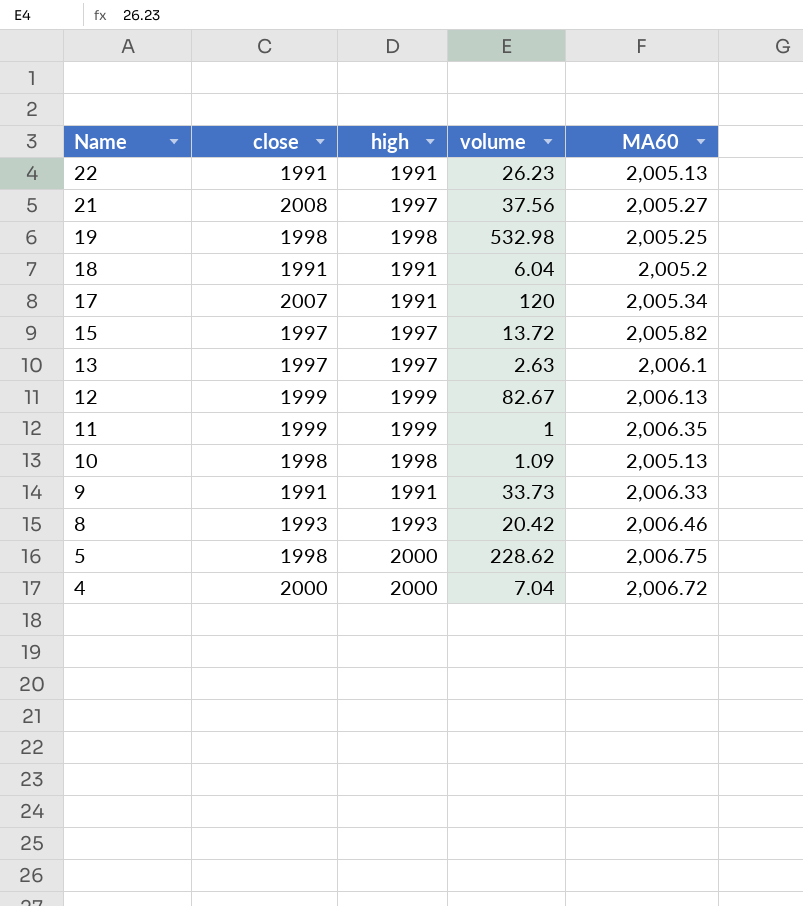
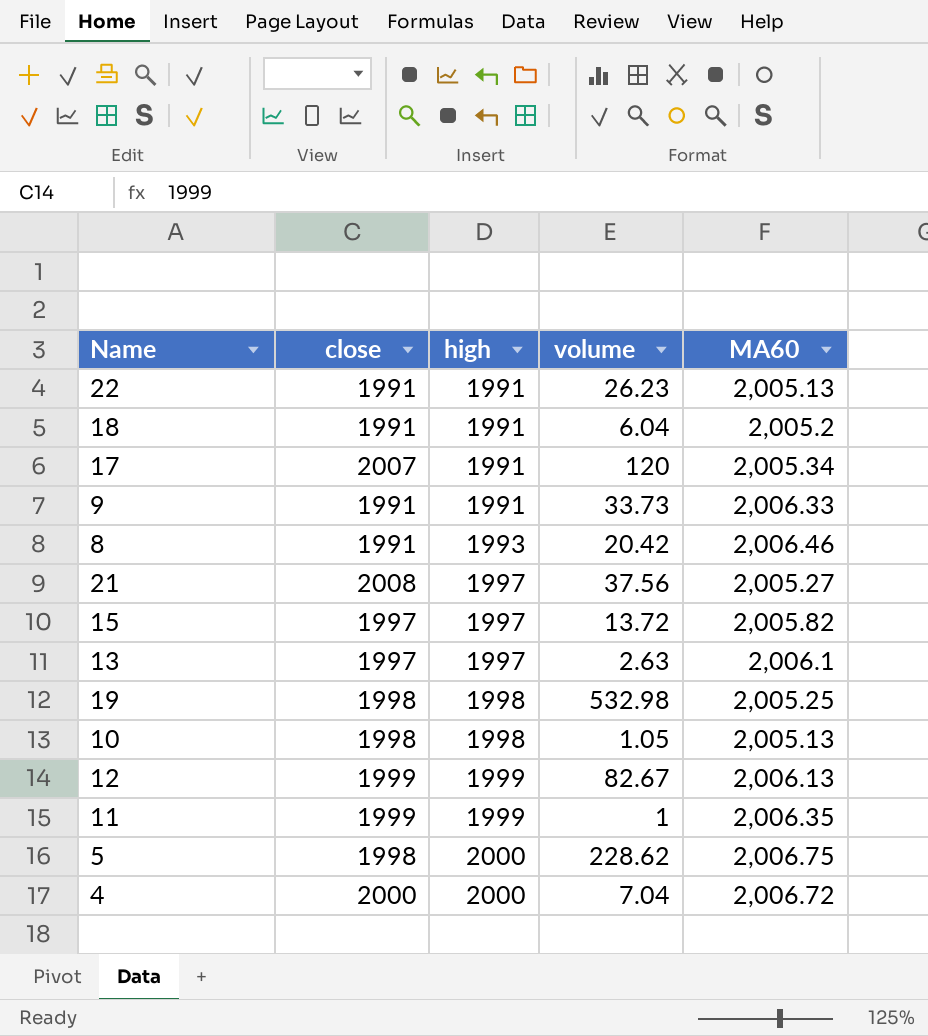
row order: Name descending -> high ascending
8 | close: 1993 -> 1991
10 | volume: 1.09 -> 1.05

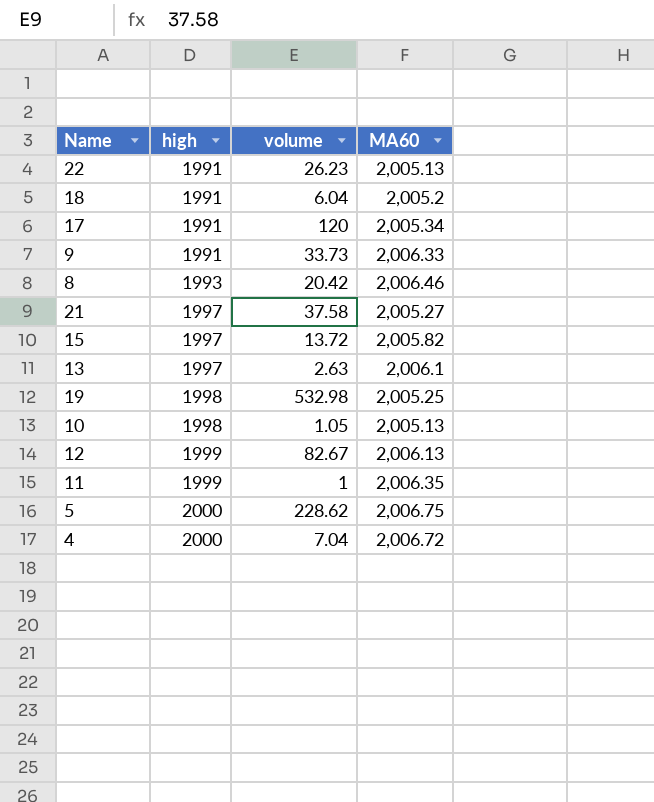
column close | position: 2 -> none
21 | volume: 37.56 -> 37.58

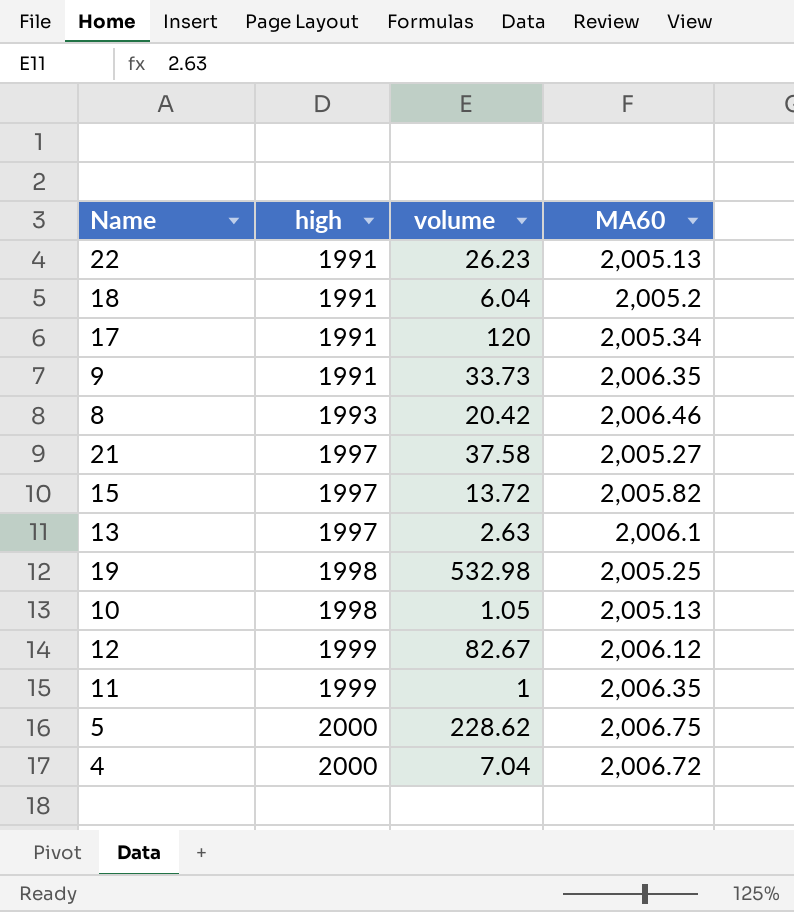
9 | MA60: 2,006.33 -> 2,006.35
12 | MA60: 2,006.13 -> 2,006.12

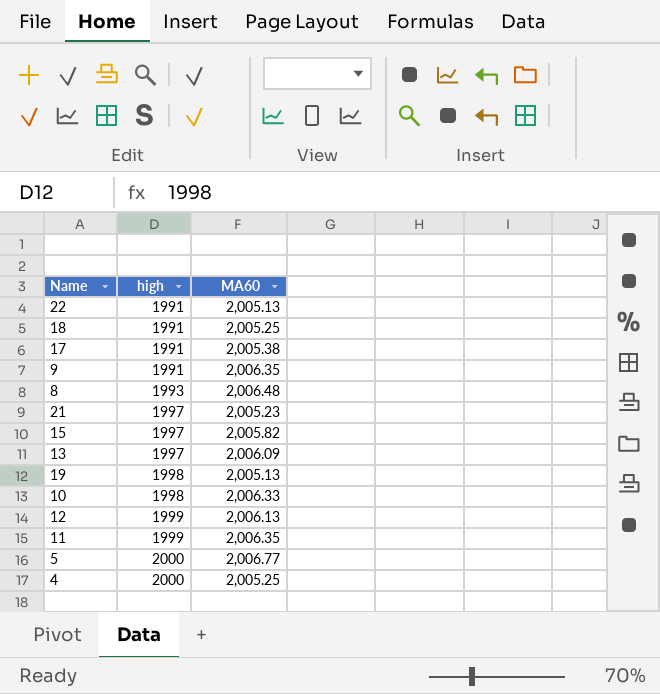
column volume | position: 3 -> none
18 | MA60: 2,005.2 -> 2,005.25
17 | MA60: 2,005.34 -> 2,005.38
8 | MA60: 2,006.46 -> 2,006.48
21 | MA60: 2,005.27 -> 2,005.23
13 | MA60: 2,006.1 -> 2,006.09
19 | MA60: 2,005.25 -> 2,005.13
10 | MA60: 2,005.13 -> 2,006.33
12 | MA60: 2,006.12 -> 2,006.13
5 | MA60: 2,006.75 -> 2,006.77
4 | MA60: 2,006.72 -> 2,005.25

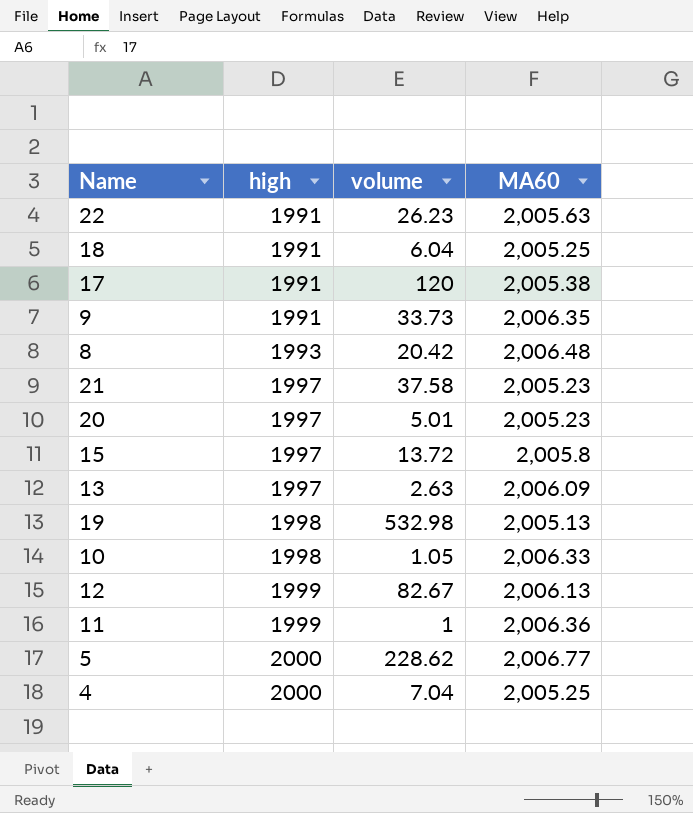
column volume | position: none -> 3
22 | MA60: 2,005.13 -> 2,005.63
row 20: none -> 1997 | 5.01 | 2,005.23
15 | MA60: 2,005.82 -> 2,005.8
11 | MA60: 2,006.35 -> 2,006.36

